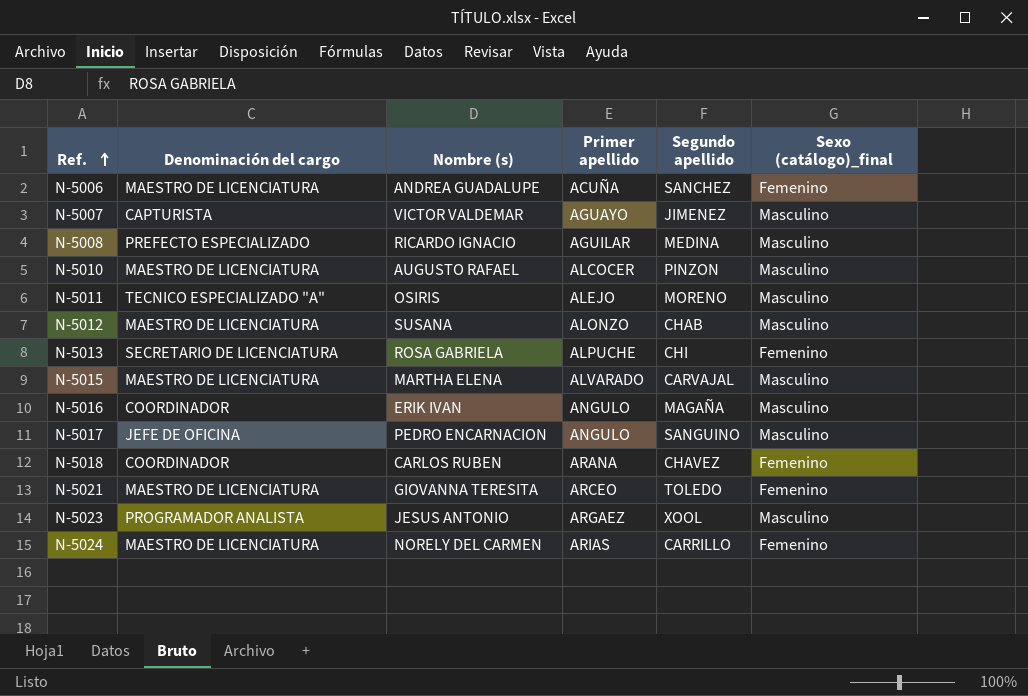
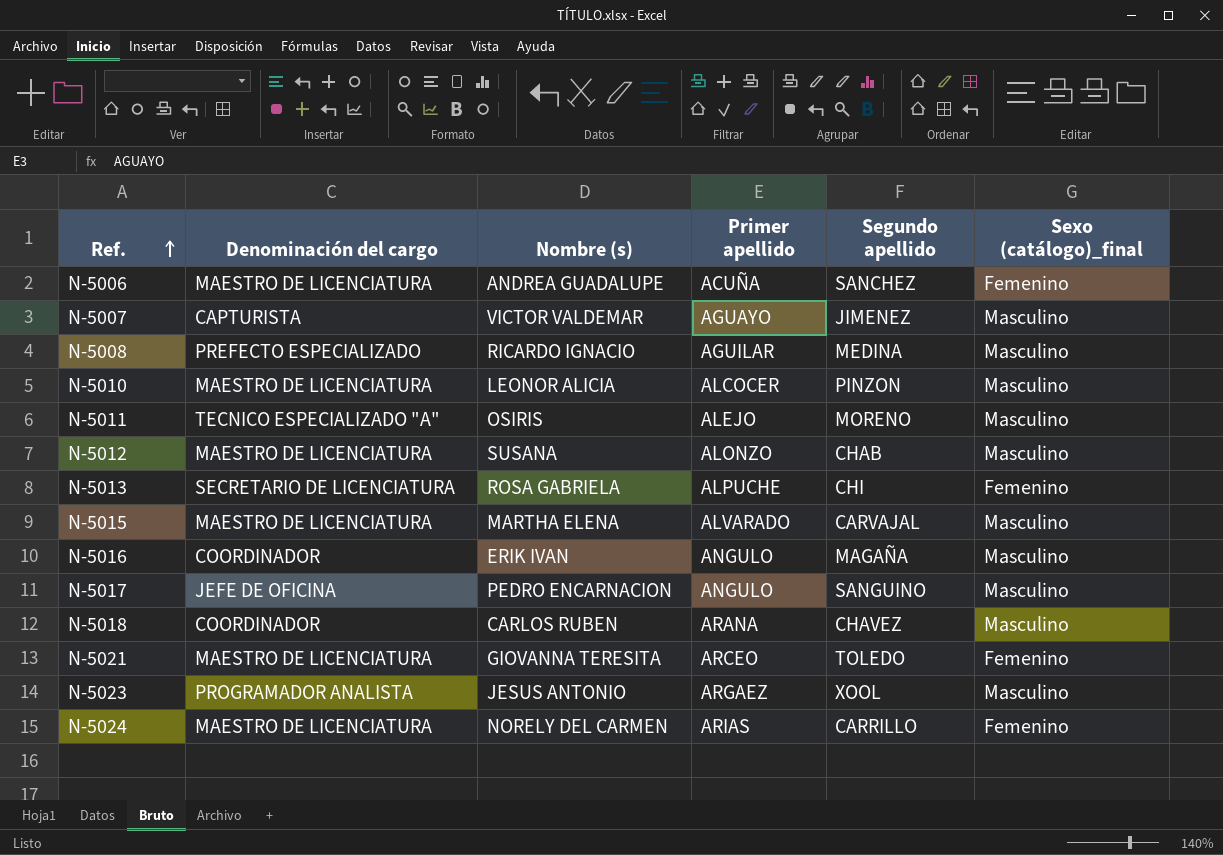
N-5010 | Nombre (s): AUGUSTO RAFAEL -> LEONOR ALICIA
N-5018 | Sexo (catálogo)_final: Femenino -> Masculino

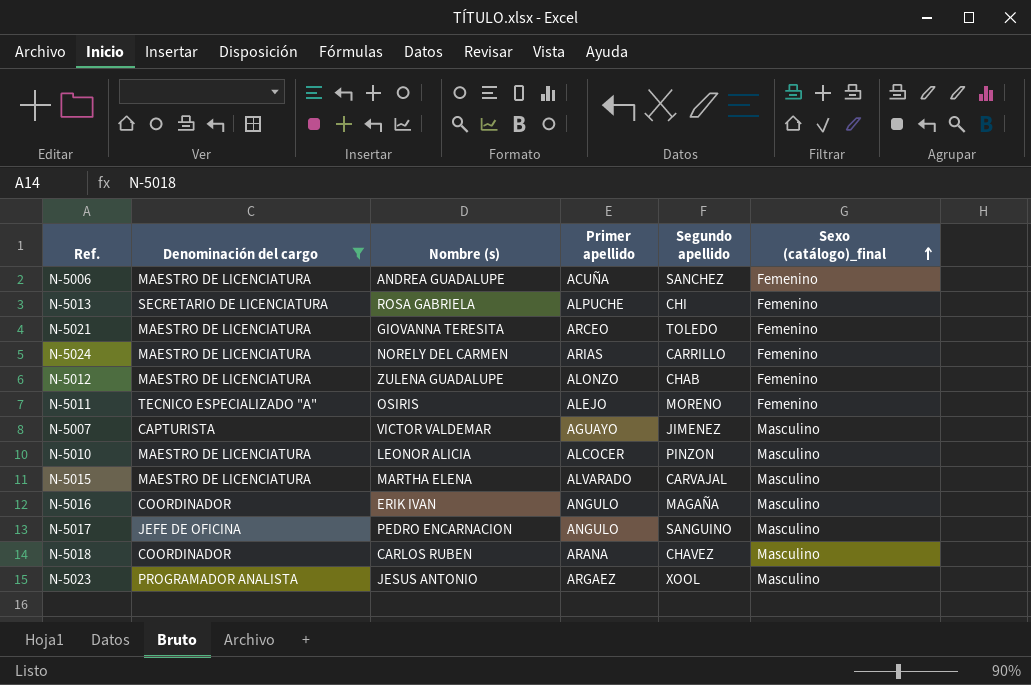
filter: none -> Denominación del cargo != PREFECTO ESPECIALIZADO
row order: Ref. ascending -> Sexo (catálogo)_final ascending
N-5012 | Nombre (s): SUSANA -> ZULENA GUADALUPE
N-5012 | Sexo (catálogo)_final: Masculino -> Femenino
N-5011 | Sexo (catálogo)_final: Masculino -> Femenino

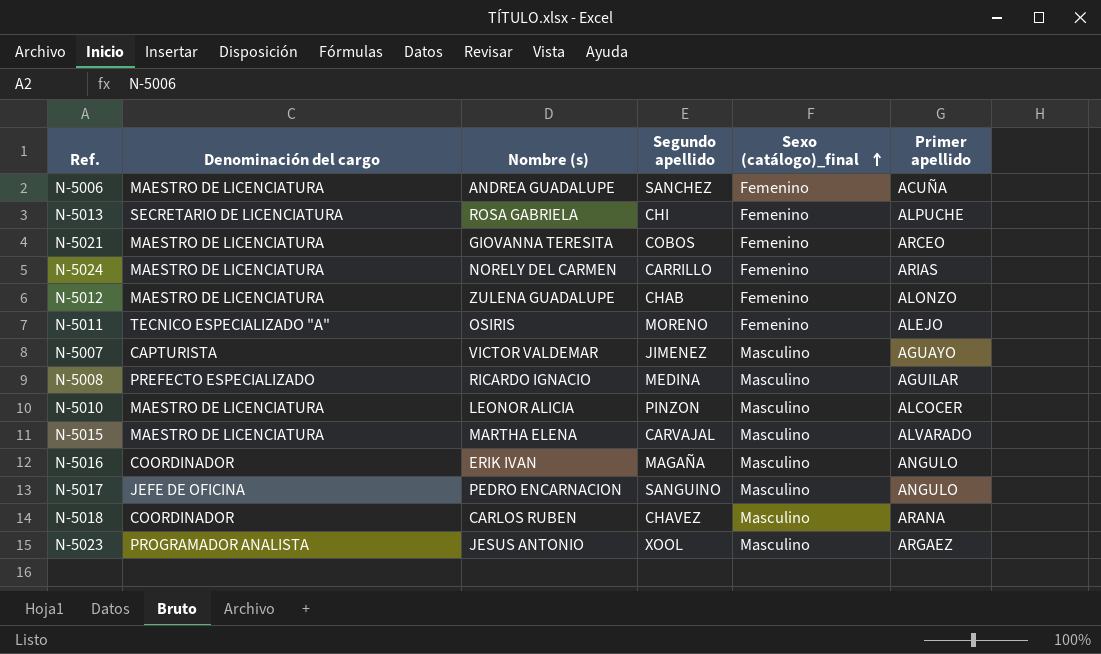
filter: Denominación del cargo != PREFECTO ESPECIALIZADO -> none
column Primer apellido | position: 4 -> 6
N-5021 | Segundo apellido: TOLEDO -> COBOS

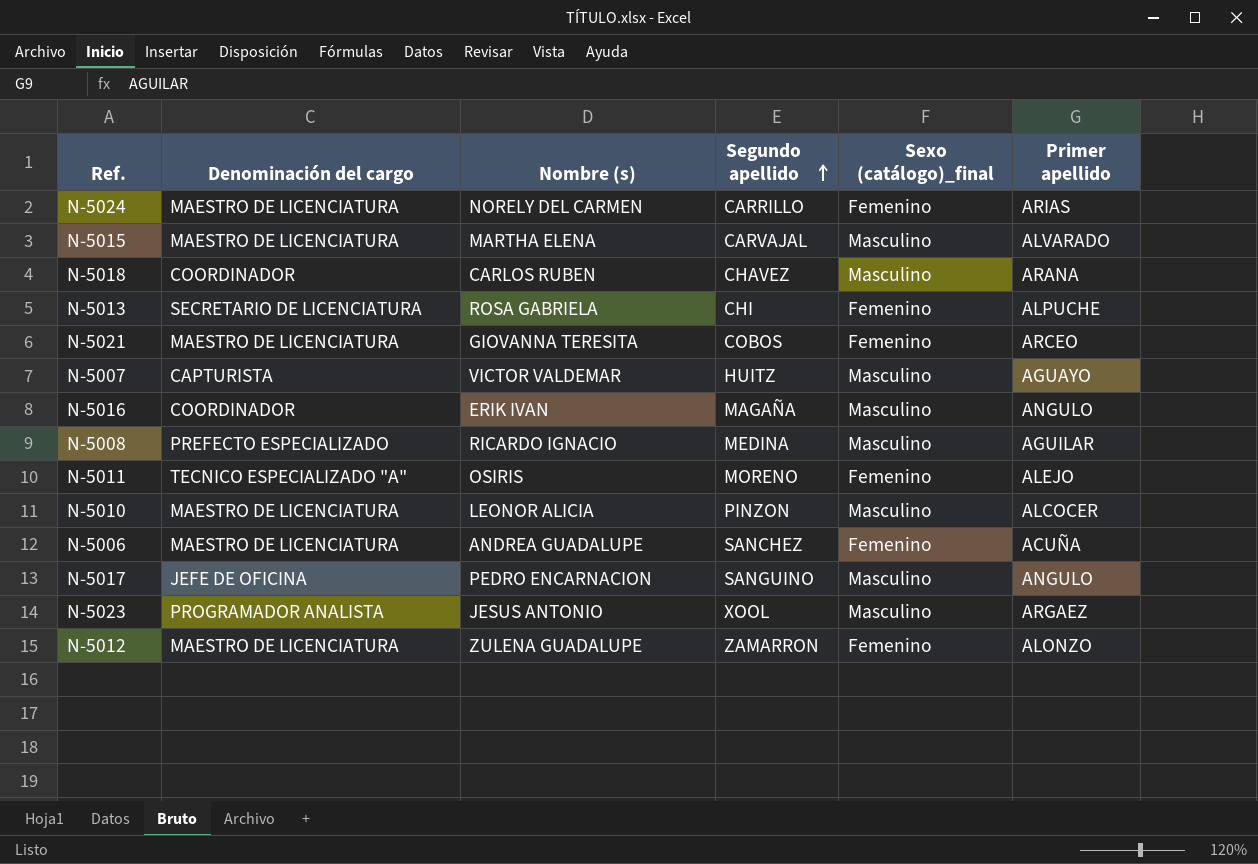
row order: Sexo (catálogo)_final ascending -> Segundo apellido ascending
N-5007 | Segundo apellido: JIMENEZ -> HUITZ
N-5012 | Segundo apellido: CHAB -> ZAMARRON

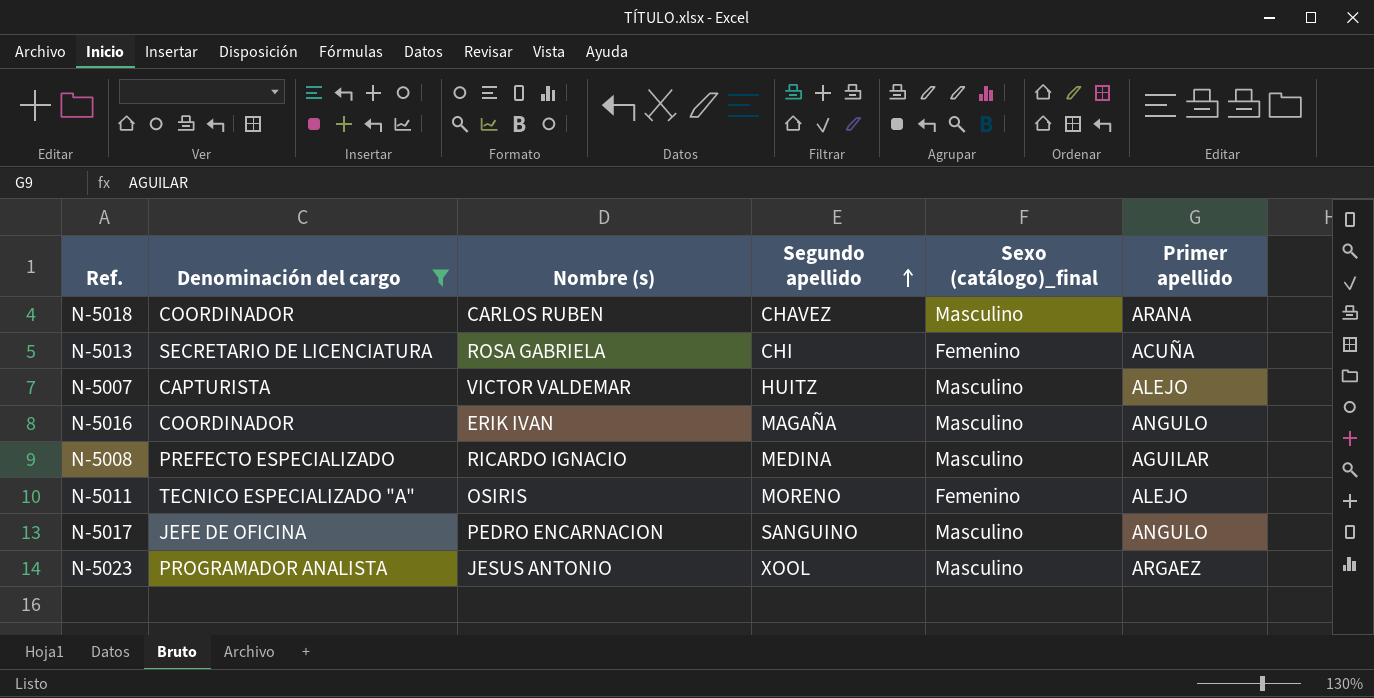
filter: none -> Denominación del cargo != MAESTRO DE LICENCIATURA
N-5013 | Primer apellido: ALPUCHE -> ACUÑA
N-5007 | Primer apellido: AGUAYO -> ALEJO

